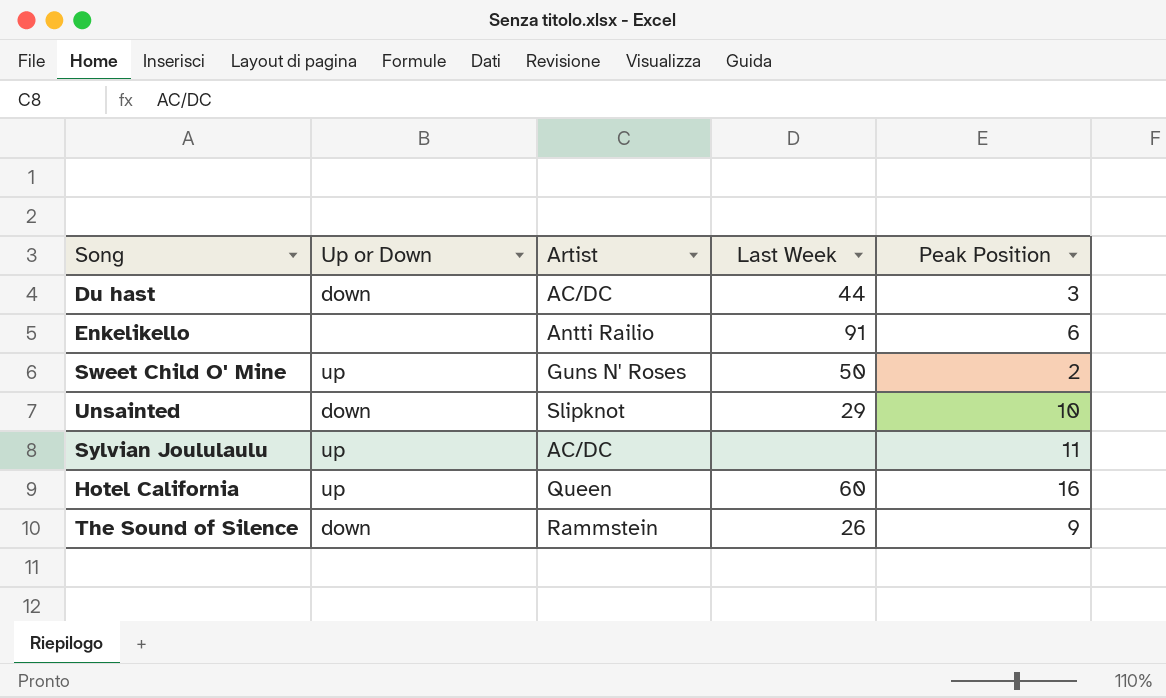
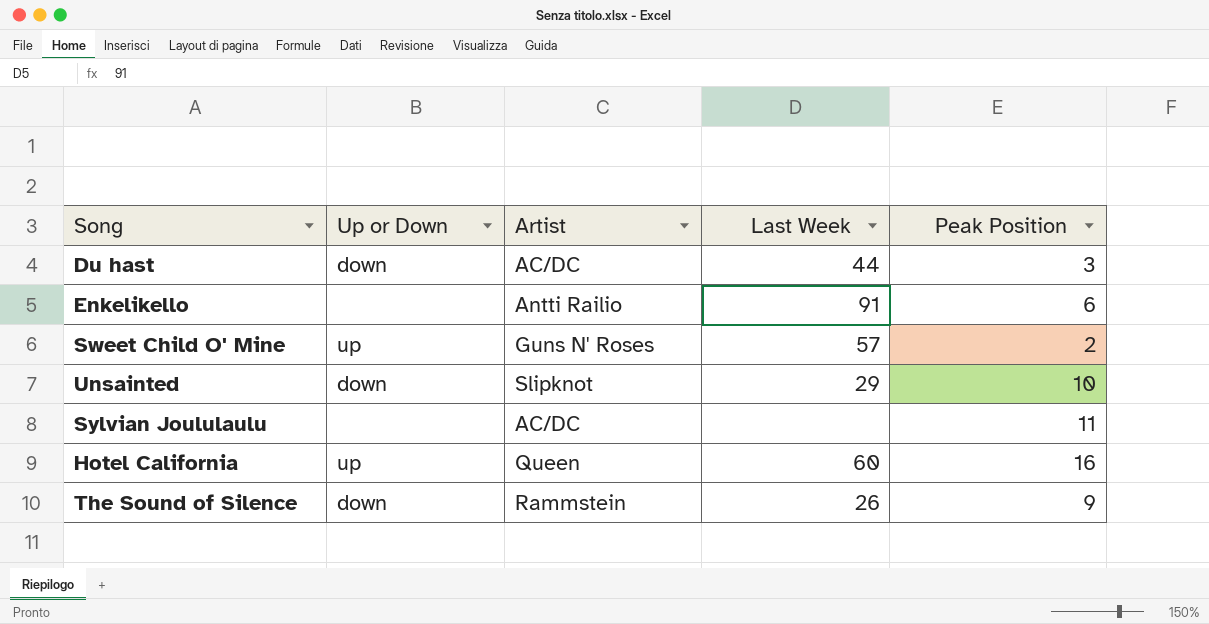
Sweet Child O' Mine | Last Week: 50 -> 57
Sylvian Joululaulu | Up or Down: up -> none

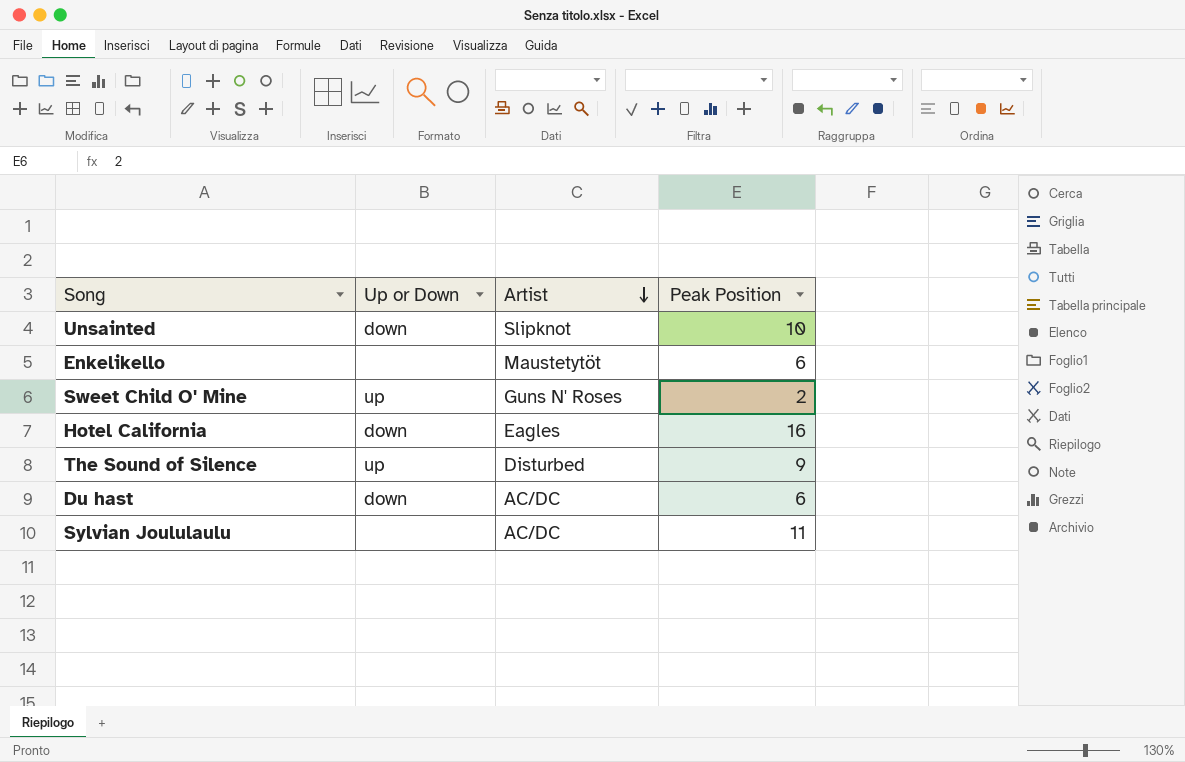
row order: none -> Artist descending
column Last Week | position: 4 -> none
Enkelikello | Artist: Antti Railio -> Maustetytöt
Hotel California | Up or Down: up -> down
Hotel California | Artist: Queen -> Eagles
The Sound of Silence | Up or Down: down -> up
The Sound of Silence | Artist: Rammstein -> Disturbed
Du hast | Peak Position: 3 -> 6

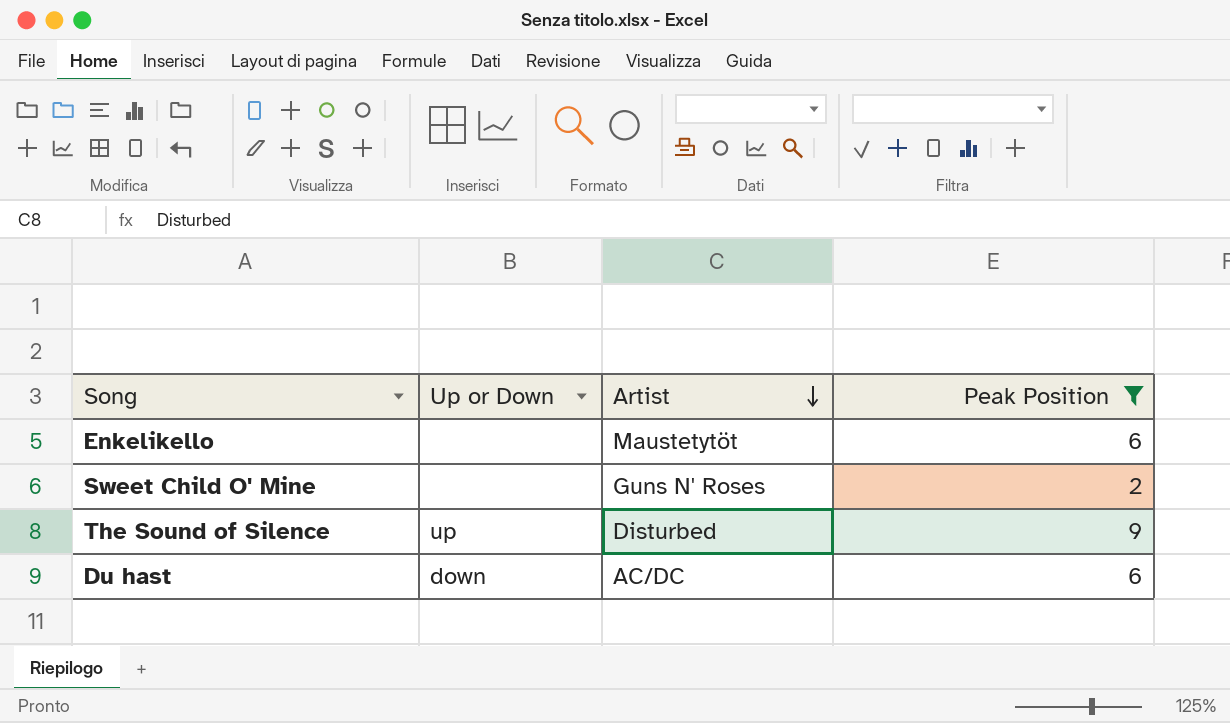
filter: none -> Peak Position <= 9
Sweet Child O' Mine | Up or Down: up -> none

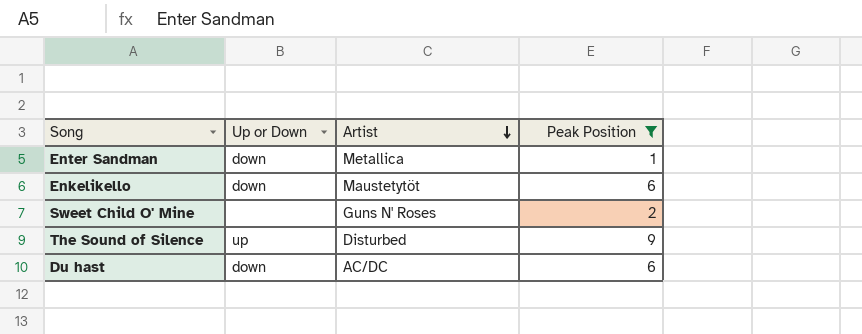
row Enter Sandman: none -> down | Metallica | 1
Enkelikello | Up or Down: none -> down

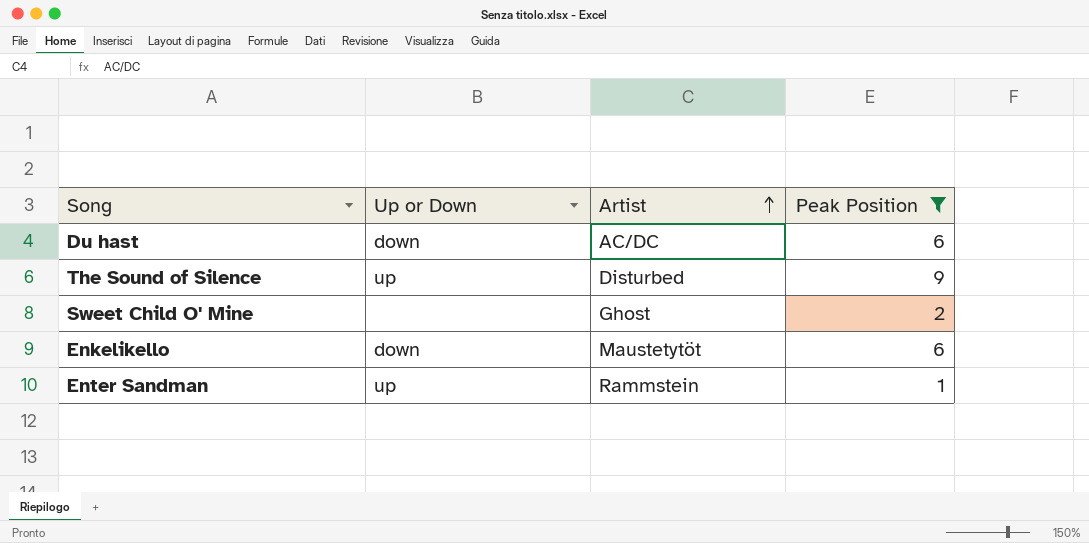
row order: Artist descending -> Artist ascending
Sweet Child O' Mine | Artist: Guns N' Roses -> Ghost
Enter Sandman | Up or Down: down -> up
Enter Sandman | Artist: Metallica -> Rammstein

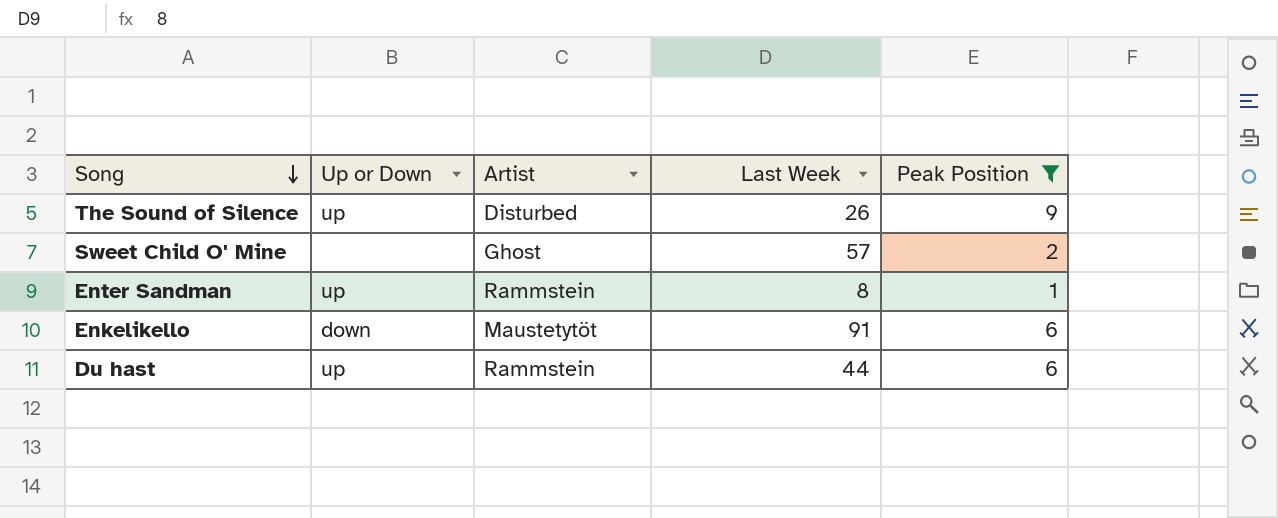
row order: Artist ascending -> Song descending
column Last Week | position: none -> 4
Du hast | Up or Down: down -> up
Du hast | Artist: AC/DC -> Rammstein

